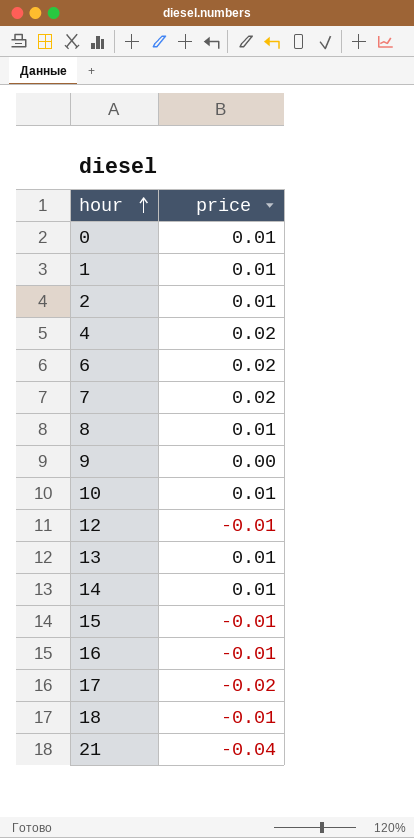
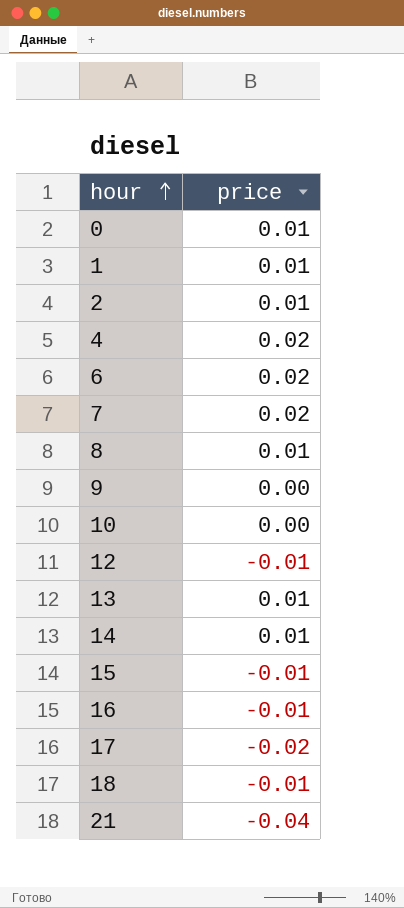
10 | price: 0.01 -> 0.00

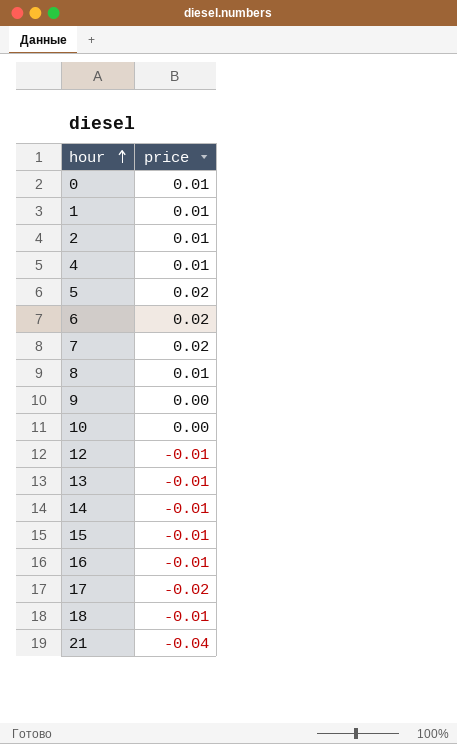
4 | price: 0.02 -> 0.01
row 5: none -> 0.02
13 | price: 0.01 -> -0.01
14 | price: 0.01 -> -0.01

